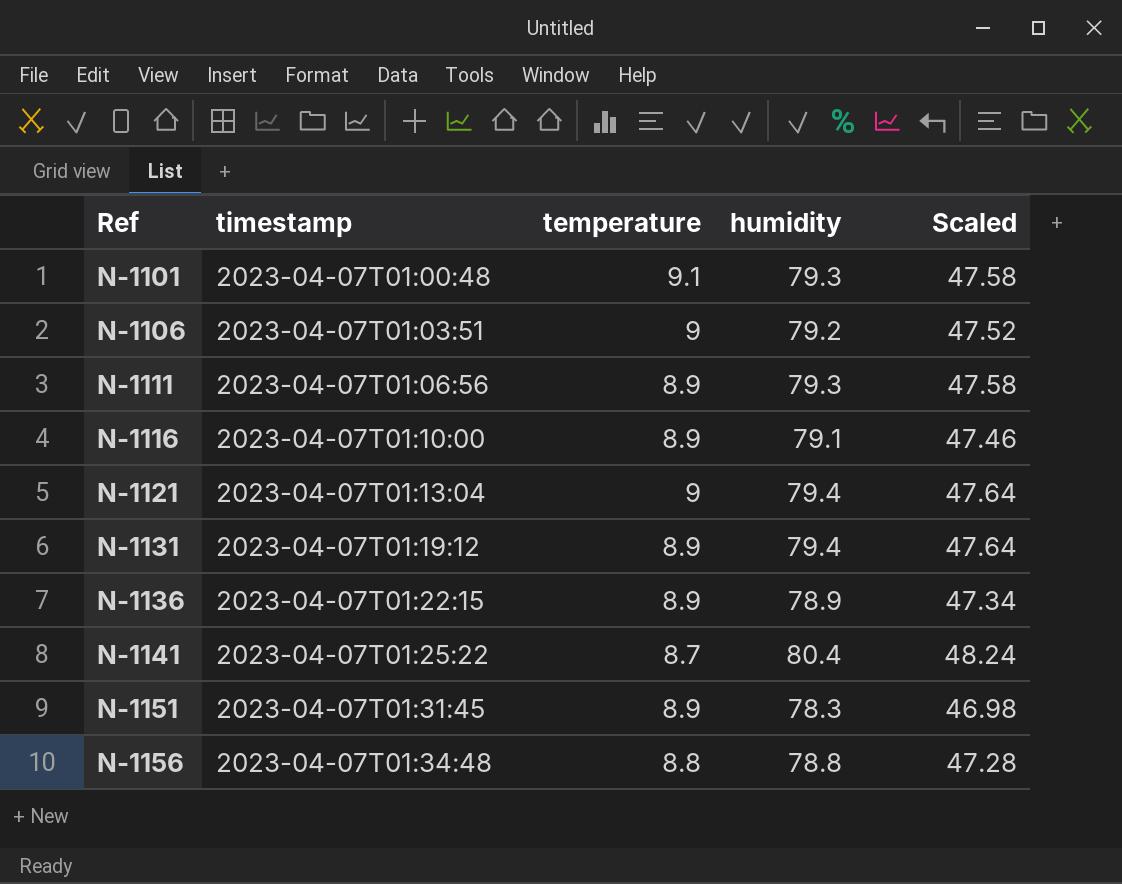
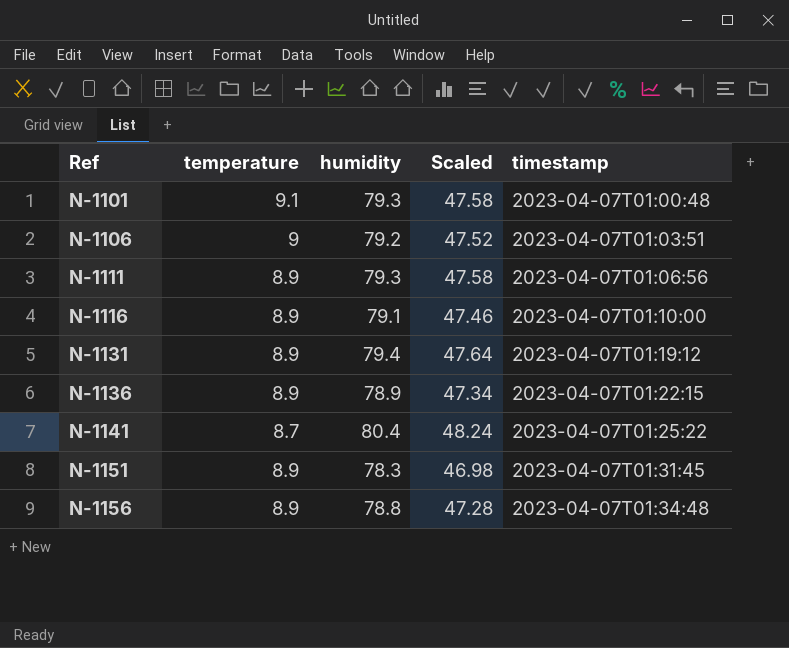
column timestamp | position: 2 -> 5
row N-1121: 2023-04-07T01:13:04 | 9 | 79.4 | 47.64 -> none
N-1156 | temperature: 8.8 -> 8.9

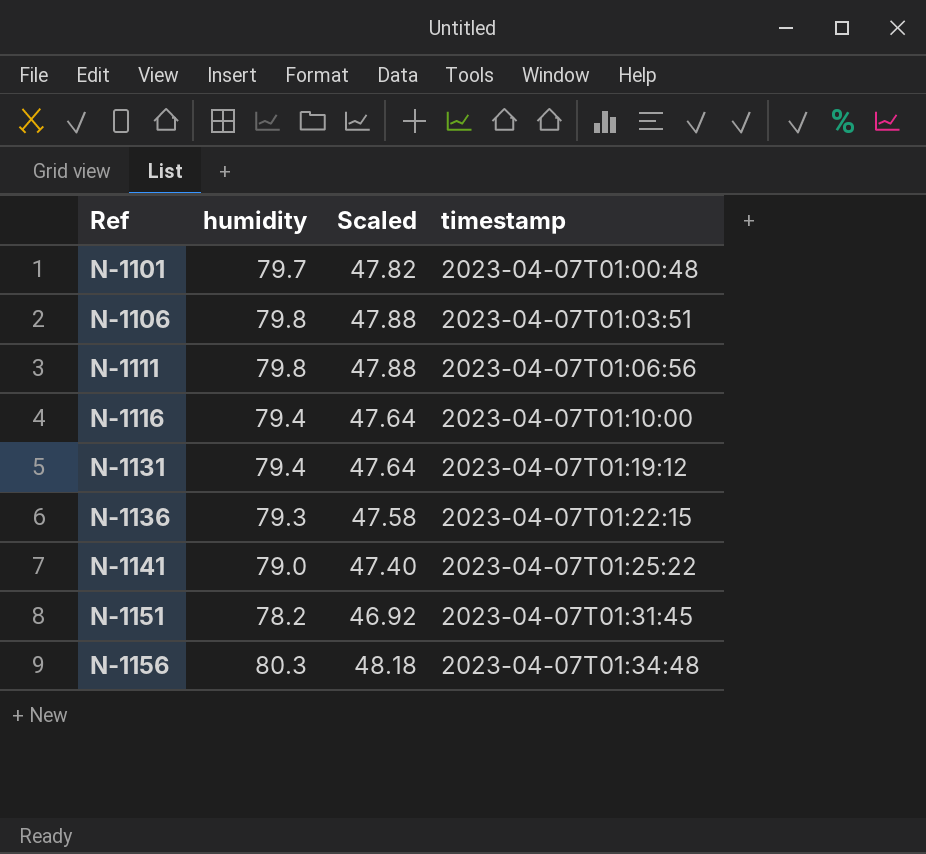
column temperature | position: 2 -> none
N-1101 | humidity: 79.3 -> 79.7
N-1101 | Scaled: 47.58 -> 47.82
N-1106 | humidity: 79.2 -> 79.8
N-1106 | Scaled: 47.52 -> 47.88
N-1111 | humidity: 79.3 -> 79.8
N-1111 | Scaled: 47.58 -> 47.88
N-1116 | humidity: 79.1 -> 79.4
N-1116 | Scaled: 47.46 -> 47.64
N-1136 | humidity: 78.9 -> 79.3
N-1136 | Scaled: 47.34 -> 47.58
N-1141 | humidity: 80.4 -> 79.0
N-1141 | Scaled: 48.24 -> 47.40
N-1151 | humidity: 78.3 -> 78.2
N-1151 | Scaled: 46.98 -> 46.92
N-1156 | humidity: 78.8 -> 80.3
N-1156 | Scaled: 47.28 -> 48.18

